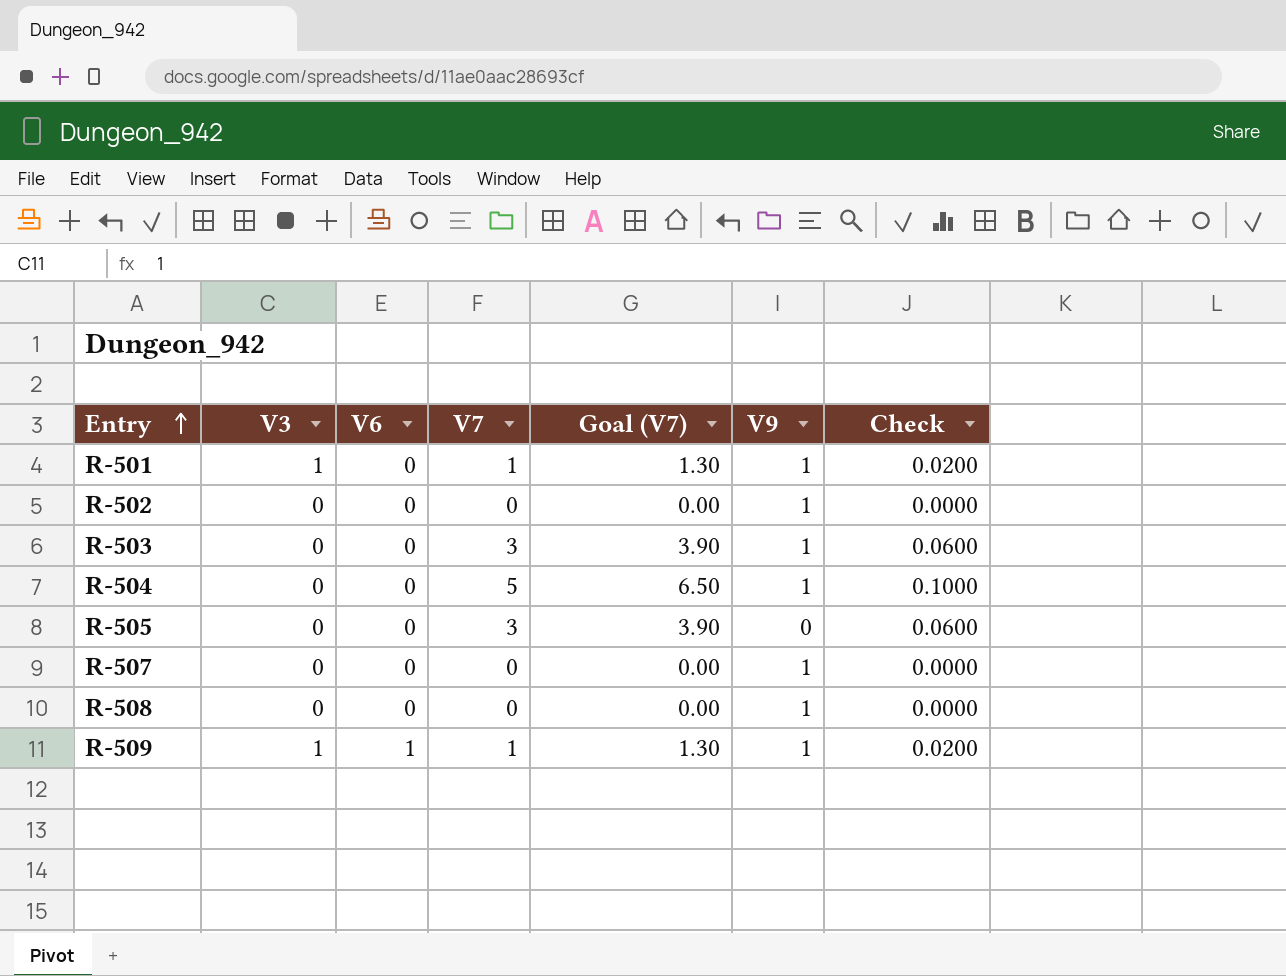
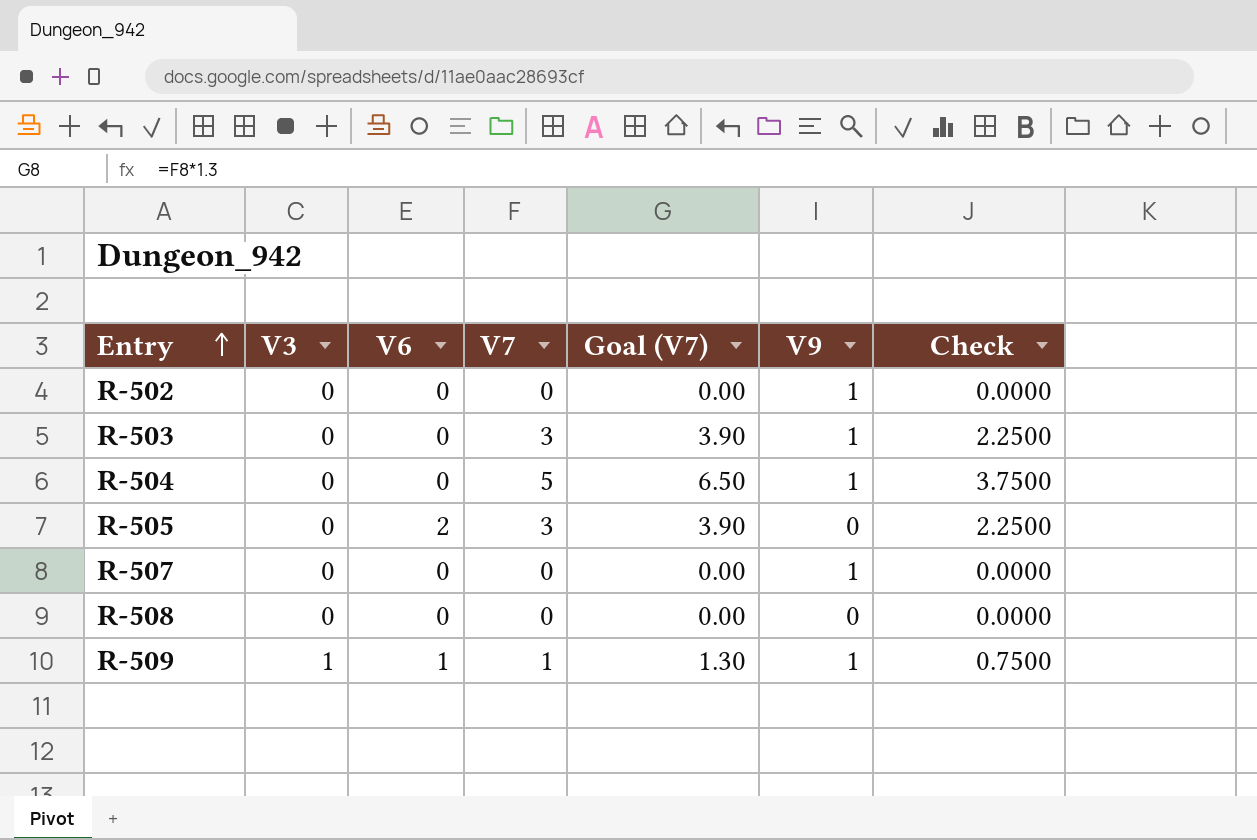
column Check | formula: [V7] * 0.02 -> [V7] * 0.75
row R-501: 1 | 0 | 1 | 1.30 | 1 | 0.0200 -> none
R-505 | V6: 0 -> 2
R-508 | V9: 1 -> 0

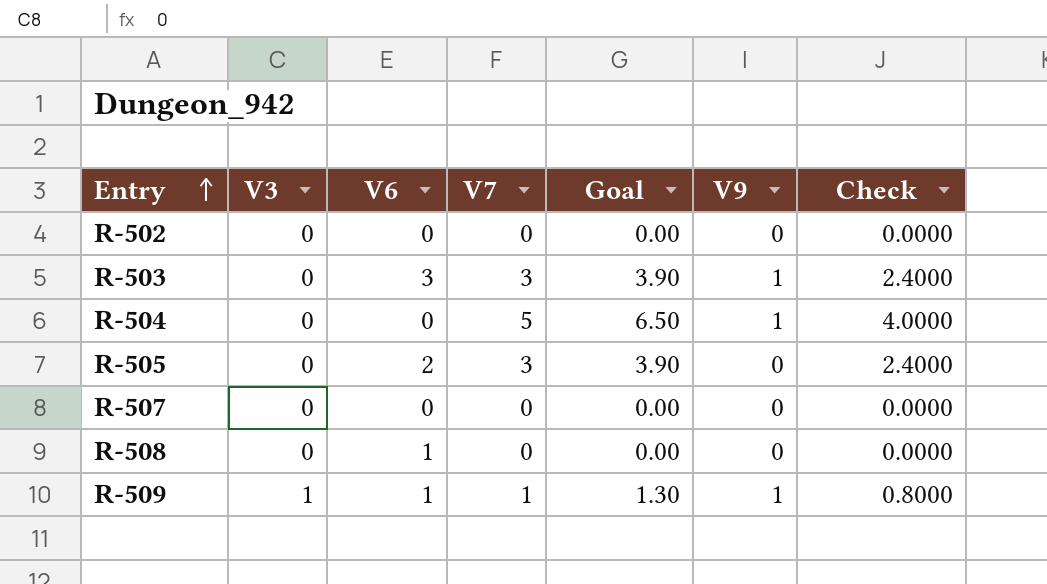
column name: Goal (V7) -> Goal
column Check | formula: [V7] * 0.75 -> [V7] * 0.8
R-502 | V9: 1 -> 0
R-503 | V6: 0 -> 3
R-507 | V9: 1 -> 0
R-508 | V6: 0 -> 1

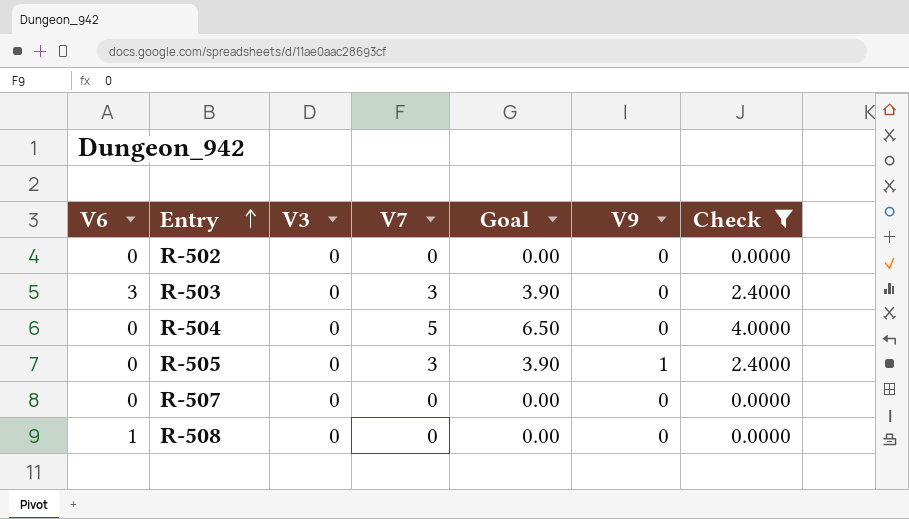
filter: none -> Check != 0.8000
column V6 | position: 3 -> 1
R-503 | V9: 1 -> 0
R-504 | V9: 1 -> 0
R-505 | V6: 2 -> 0
R-505 | V9: 0 -> 1

